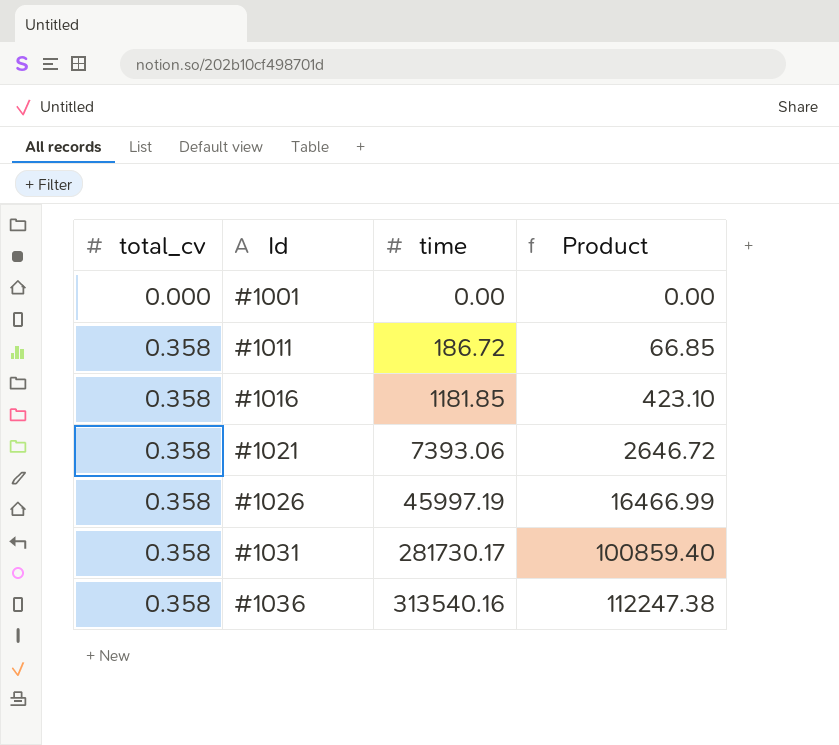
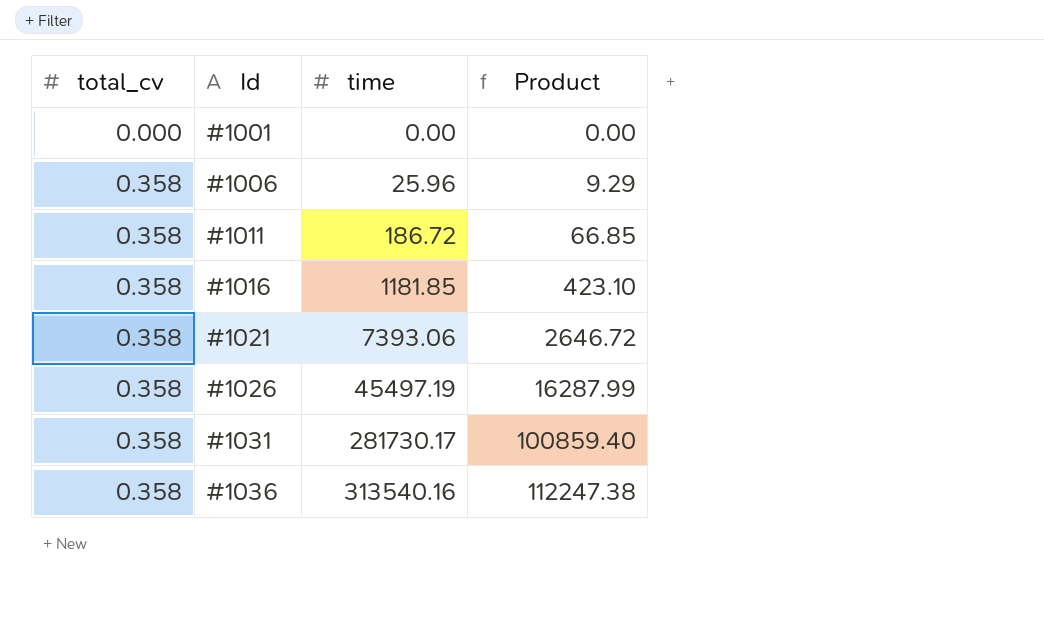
row #1006: none -> 0.358 | 25.96 | 9.29
#1026 | time: 45997.19 -> 45497.19
#1026 | Product: 16466.99 -> 16287.99

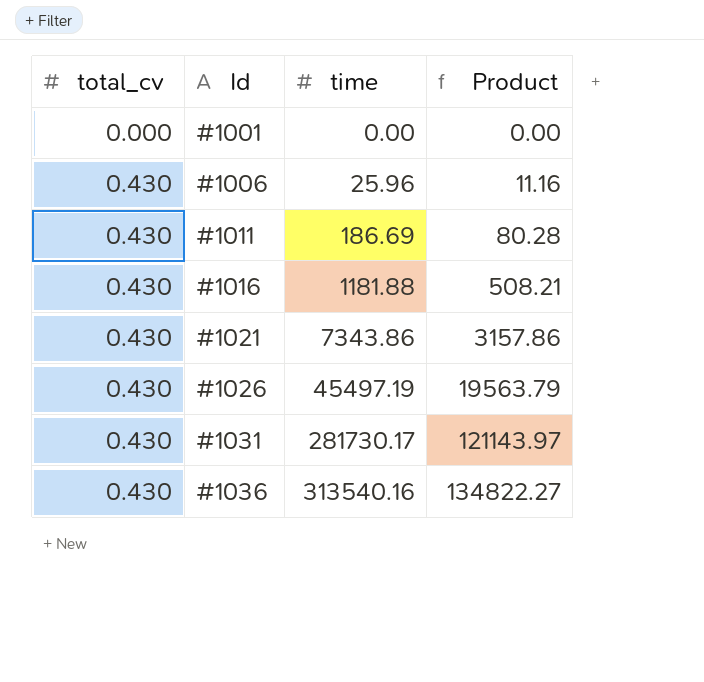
#1006 | total_cv: 0.358 -> 0.430
#1006 | Product: 9.29 -> 11.16
#1011 | total_cv: 0.358 -> 0.430
#1011 | time: 186.72 -> 186.69
#1011 | Product: 66.85 -> 80.28
#1016 | total_cv: 0.358 -> 0.430
#1016 | time: 1181.85 -> 1181.88
#1016 | Product: 423.10 -> 508.21
#1021 | total_cv: 0.358 -> 0.430
#1021 | time: 7393.06 -> 7343.86
#1021 | Product: 2646.72 -> 3157.86
#1026 | total_cv: 0.358 -> 0.430
#1026 | Product: 16287.99 -> 19563.79
#1031 | total_cv: 0.358 -> 0.430
#1031 | Product: 100859.40 -> 121143.97
#1036 | total_cv: 0.358 -> 0.430
#1036 | Product: 112247.38 -> 134822.27

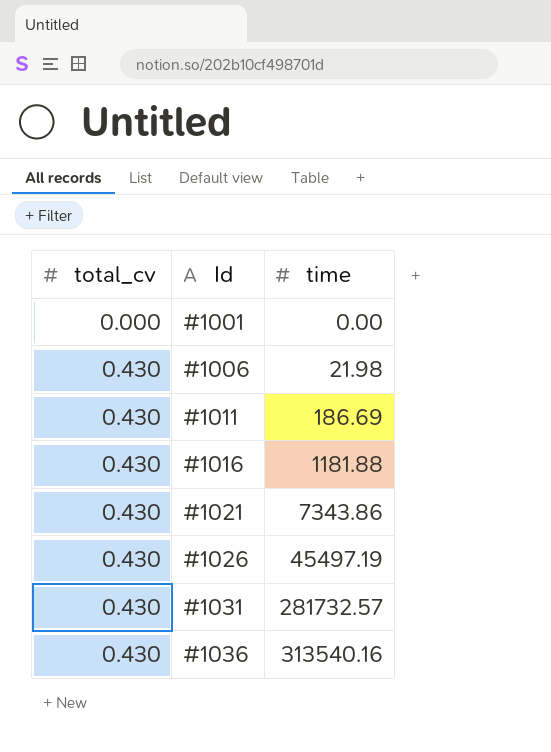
column Product | formula: [total_cv] * [time] -> none
#1006 | time: 25.96 -> 21.98
#1031 | time: 281730.17 -> 281732.57

